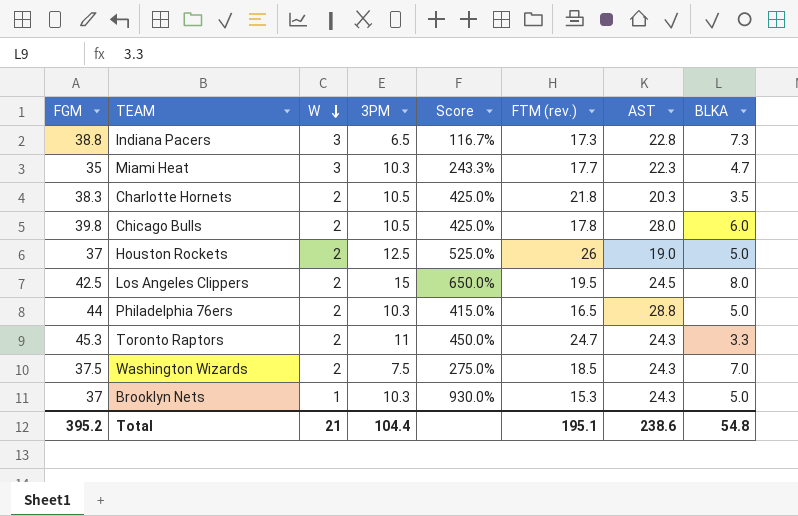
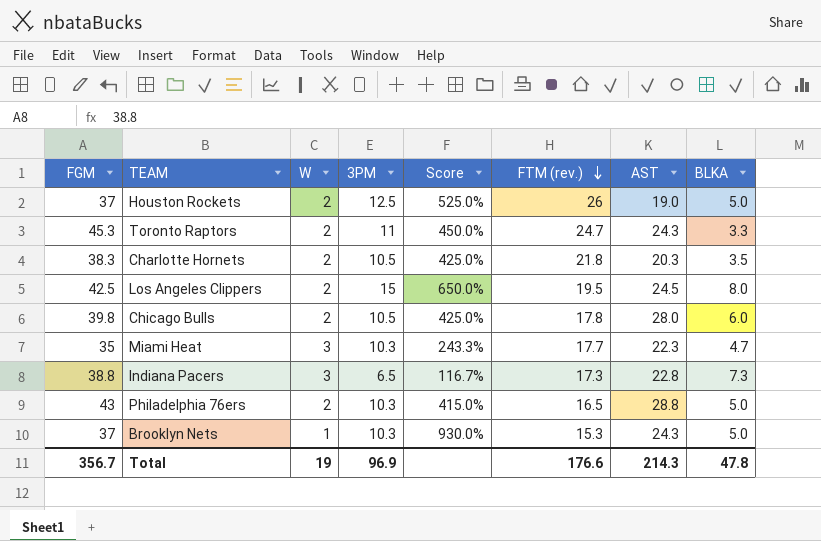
row order: W descending -> FTM (rev.) descending
row Washington Wizards: 37.5 | 2 | 7.5 | 275.0% | 18.5 | 24.3 | 7.0 -> none
Philadelphia 76ers | FGM: 44 -> 43
Total | FGM: 395.2 -> 356.7
Total | W: 21 -> 19
Total | 3PM: 104.4 -> 96.9
Total | FTM (rev.): 195.1 -> 176.6
Total | AST: 238.6 -> 214.3
Total | BLKA: 54.8 -> 47.8

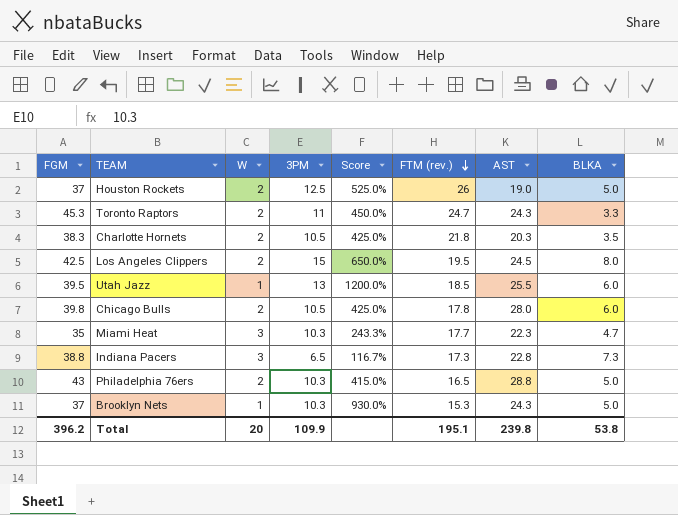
row Utah Jazz: none -> 39.5 | 1 | 13 | 1200.0% | 18.5 | 25.5 | 6.0
Total | FGM: 356.7 -> 396.2
Total | W: 19 -> 20
Total | 3PM: 96.9 -> 109.9
Total | FTM (rev.): 176.6 -> 195.1
Total | AST: 214.3 -> 239.8
Total | BLKA: 47.8 -> 53.8

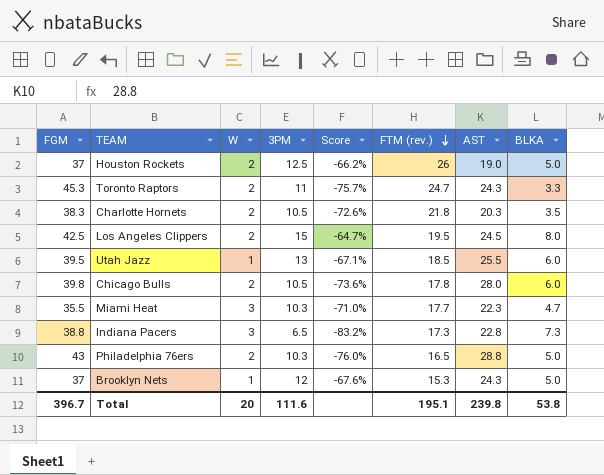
column Score | formula: ([3PM] - [W]) / [W] -> ([3PM] - [FGM]) / [FGM]
Miami Heat | FGM: 35 -> 35.5
Brooklyn Nets | 3PM: 10.3 -> 12
Total | FGM: 396.2 -> 396.7
Total | 3PM: 109.9 -> 111.6

